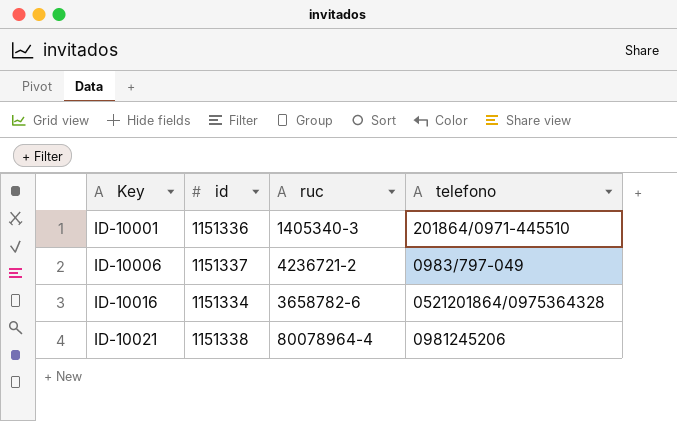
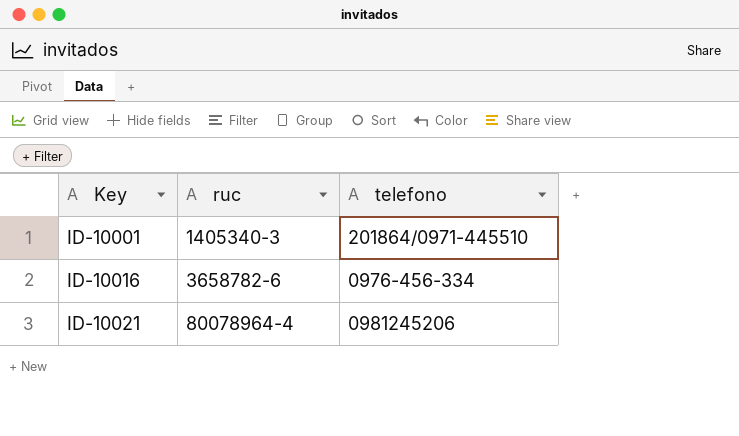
column id | position: 2 -> none
row ID-10006: 1151337 | 4236721-2 | 0983/797-049 -> none
ID-10016 | telefono: 0521201864/0975364328 -> 0976-456-334

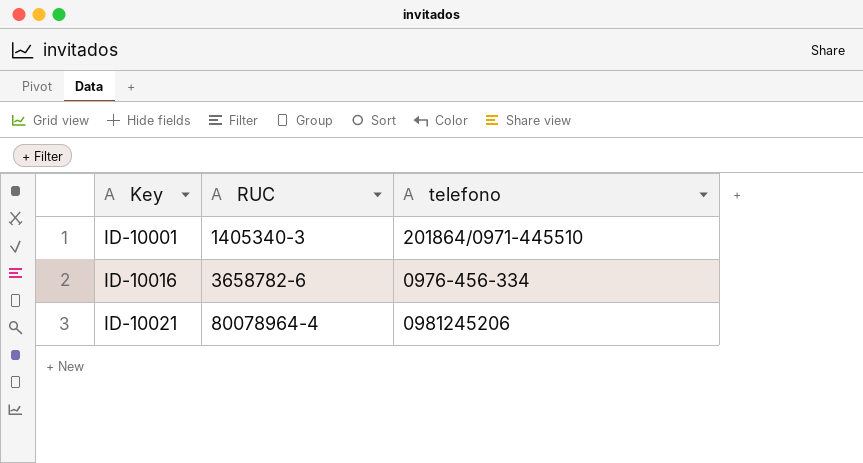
column name: ruc -> RUC

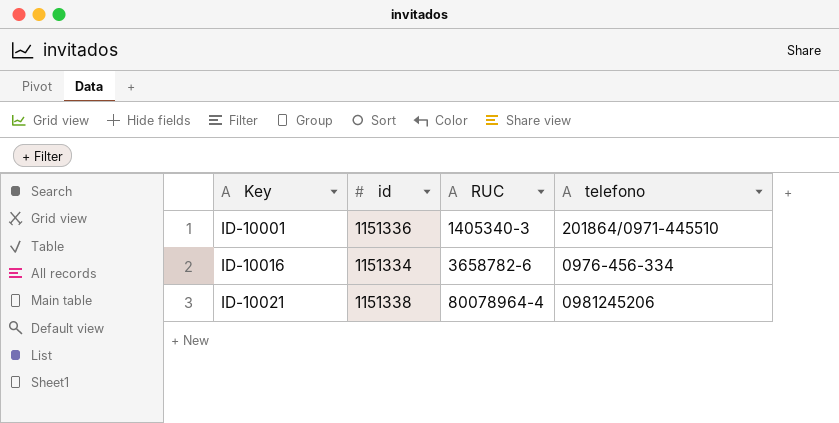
column id | position: none -> 2

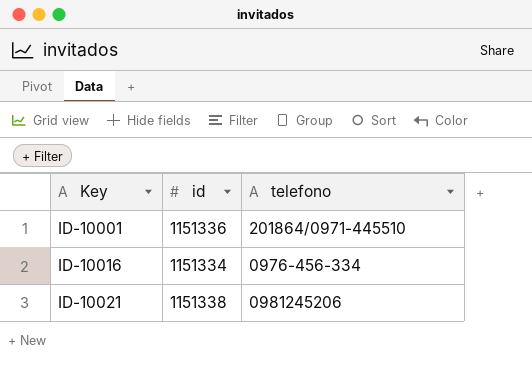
column RUC | position: 3 -> none

